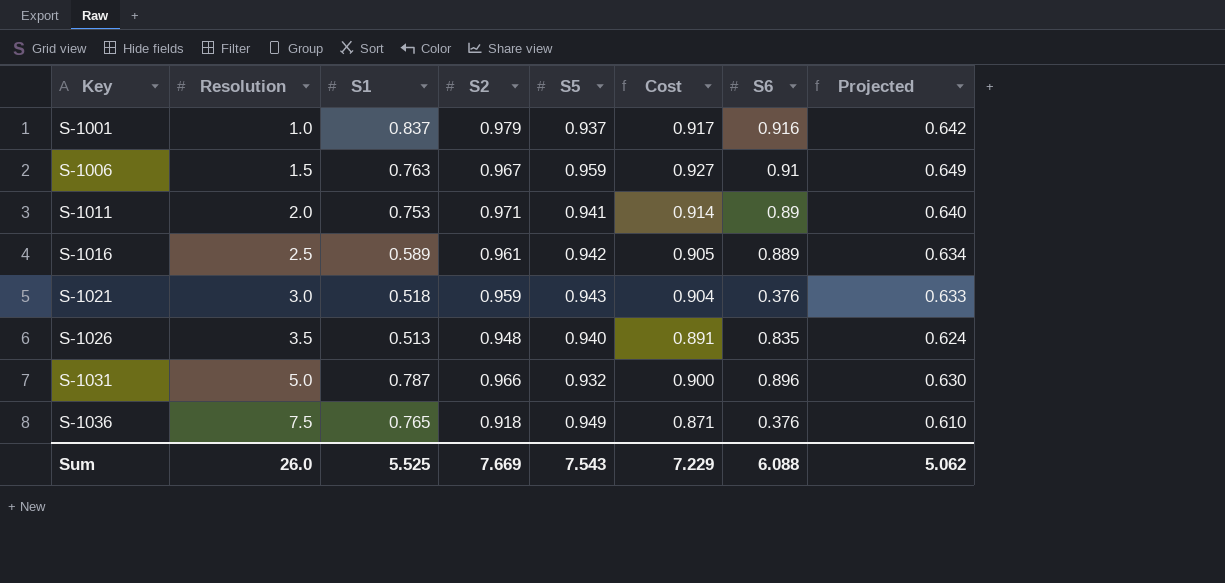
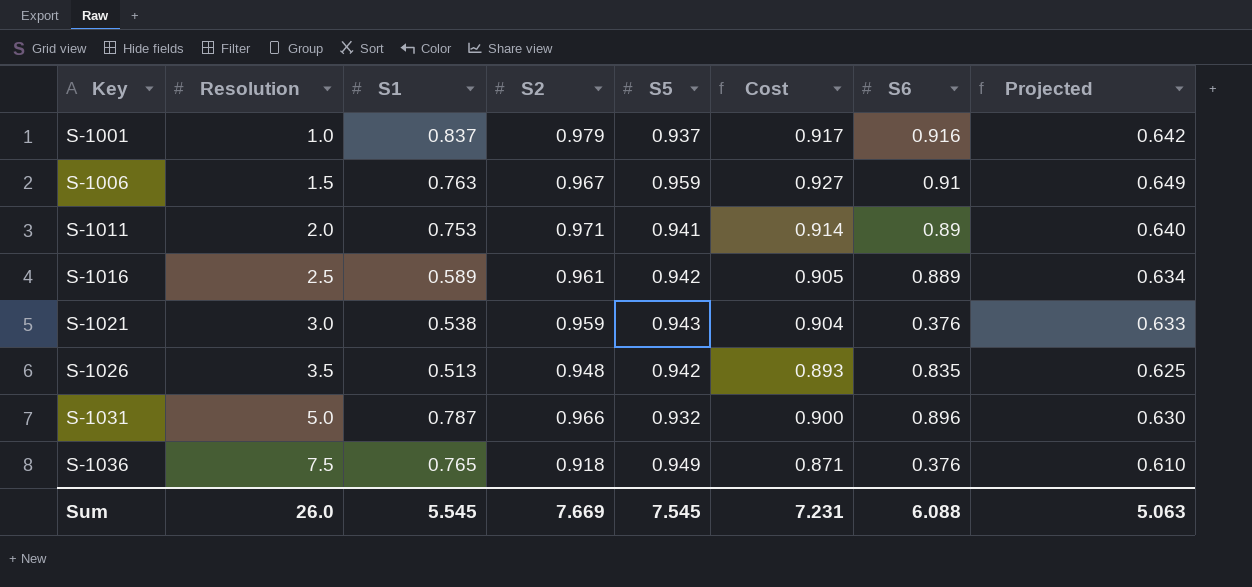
S-1021 | S1: 0.518 -> 0.538
S-1026 | S5: 0.940 -> 0.942
S-1026 | Cost: 0.891 -> 0.893
S-1026 | Projected: 0.624 -> 0.625
Sum | S1: 5.525 -> 5.545
Sum | S5: 7.543 -> 7.545
Sum | Cost: 7.229 -> 7.231
Sum | Projected: 5.062 -> 5.063

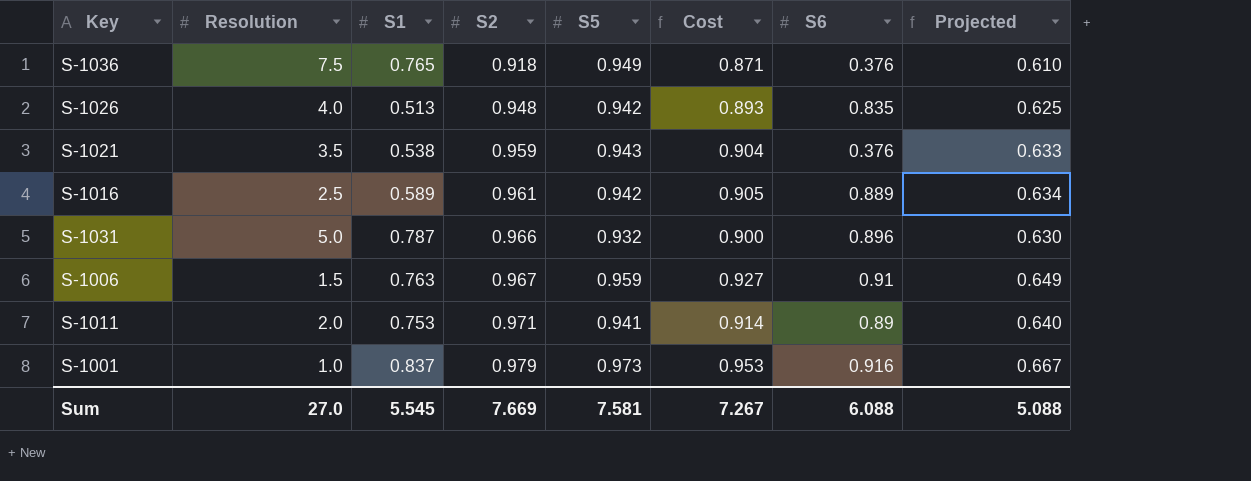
row order: Key ascending -> S2 ascending
S-1026 | Resolution: 3.5 -> 4.0
S-1021 | Resolution: 3.0 -> 3.5
S-1001 | S5: 0.937 -> 0.973
S-1001 | Cost: 0.917 -> 0.953
S-1001 | Projected: 0.642 -> 0.667
Sum | Resolution: 26.0 -> 27.0
Sum | S5: 7.545 -> 7.581
Sum | Cost: 7.231 -> 7.267
Sum | Projected: 5.063 -> 5.088

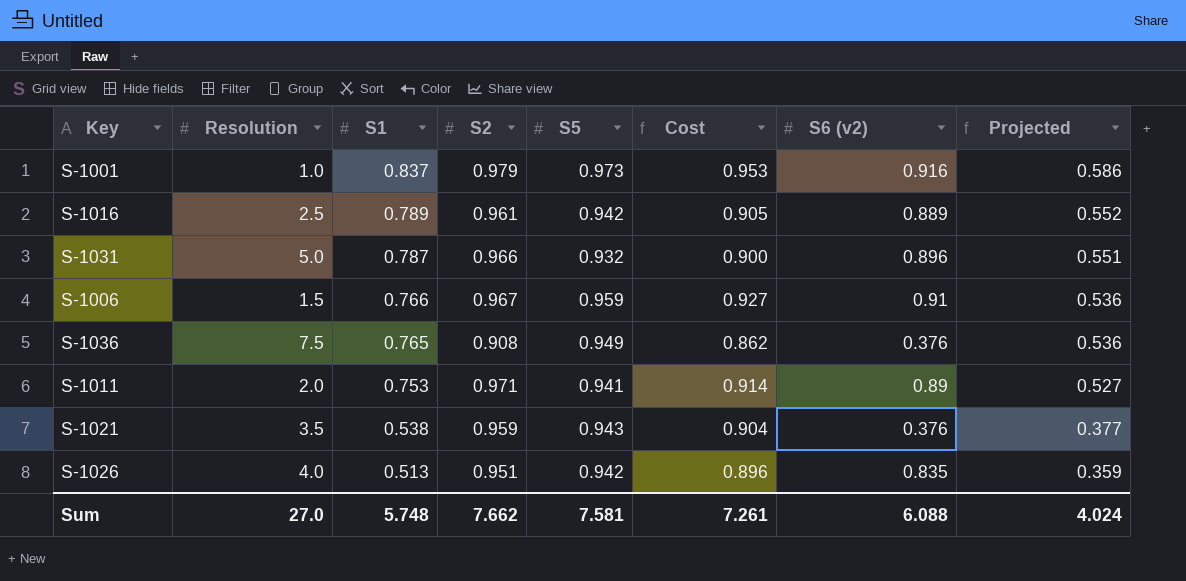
row order: S2 ascending -> S1 descending
column name: S6 -> S6 (v2)
column Projected | formula: [Cost] * 0.7 -> [S1] * 0.7
S-1016 | S1: 0.589 -> 0.789
S-1006 | S1: 0.763 -> 0.766
S-1036 | S2: 0.918 -> 0.908
S-1036 | Cost: 0.871 -> 0.862
S-1026 | S2: 0.948 -> 0.951
S-1026 | Cost: 0.893 -> 0.896
Sum | S1: 5.545 -> 5.748
Sum | S2: 7.669 -> 7.662
Sum | Cost: 7.267 -> 7.261
Sum | Projected: 5.088 -> 4.024

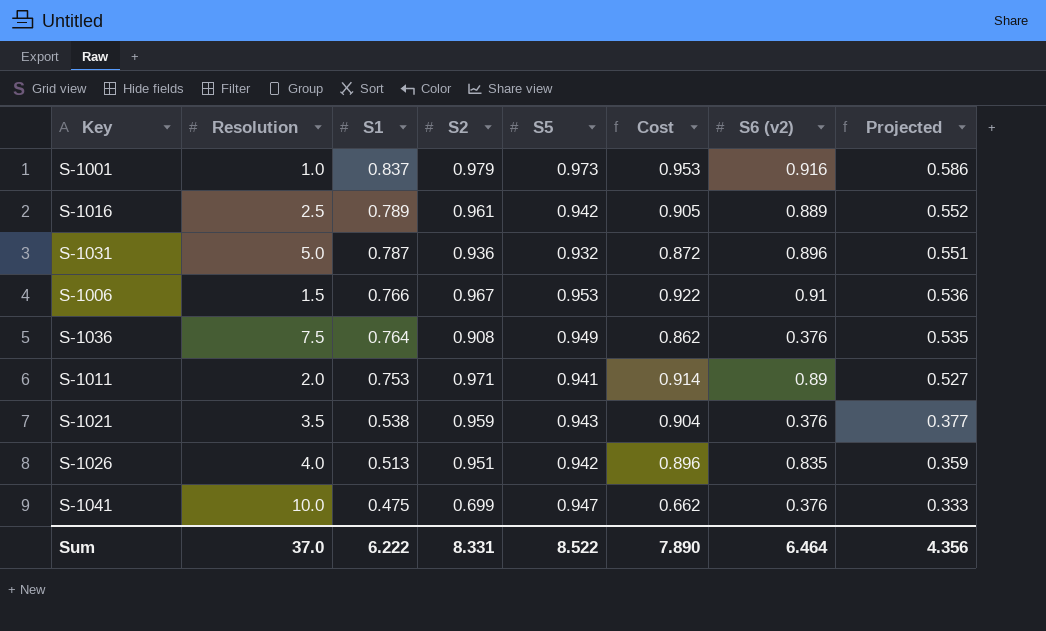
S-1031 | S2: 0.966 -> 0.936
S-1031 | Cost: 0.900 -> 0.872
S-1006 | S5: 0.959 -> 0.953
S-1006 | Cost: 0.927 -> 0.922
S-1036 | S1: 0.765 -> 0.764
S-1036 | Projected: 0.536 -> 0.535
row S-1041: none -> 10.0 | 0.475 | 0.699 | 0.947 | 0.662 | 0.376 | 0.333
Sum | Resolution: 27.0 -> 37.0
Sum | S1: 5.748 -> 6.222
Sum | S2: 7.662 -> 8.331
Sum | S5: 7.581 -> 8.522
Sum | Cost: 7.261 -> 7.890
Sum | S6 (v2): 6.088 -> 6.464
Sum | Projected: 4.024 -> 4.356

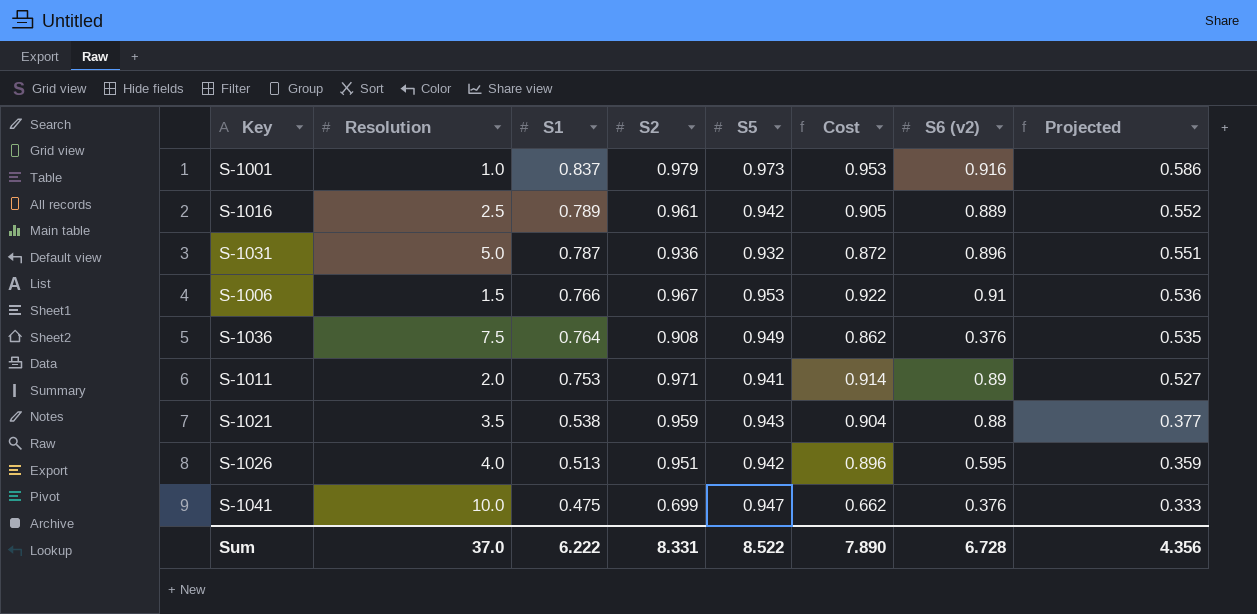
S-1021 | S6 (v2): 0.376 -> 0.88
S-1026 | S6 (v2): 0.835 -> 0.595
Sum | S6 (v2): 6.464 -> 6.728

